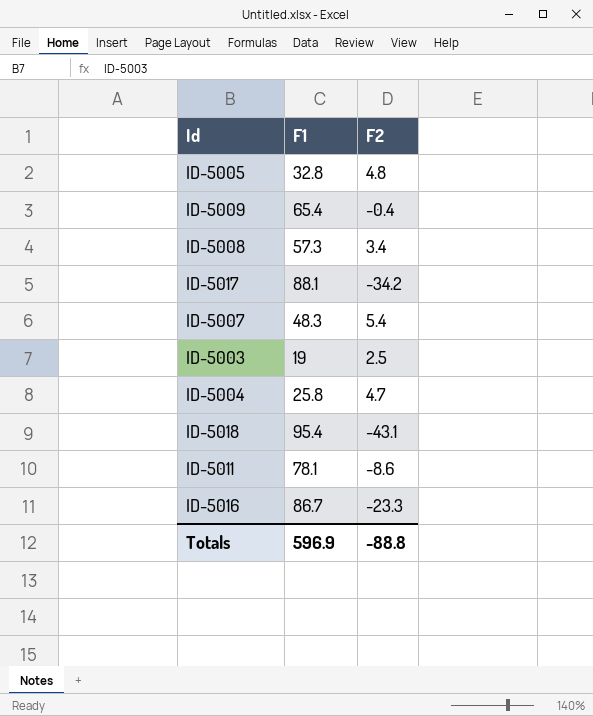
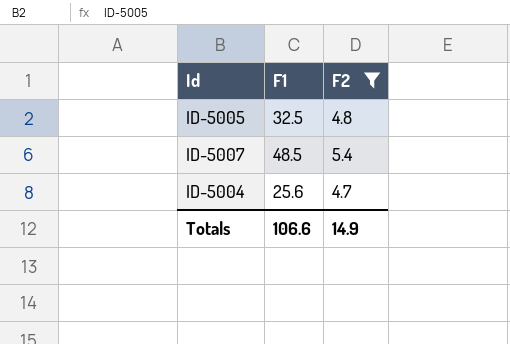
filter: none -> F2 >= 4.7
ID-5005 | F1: 32.8 -> 32.5
ID-5007 | F1: 48.3 -> 48.5
ID-5004 | F1: 25.8 -> 25.6
Totals | F1: 596.9 -> 106.6
Totals | F2: -88.8 -> 14.9

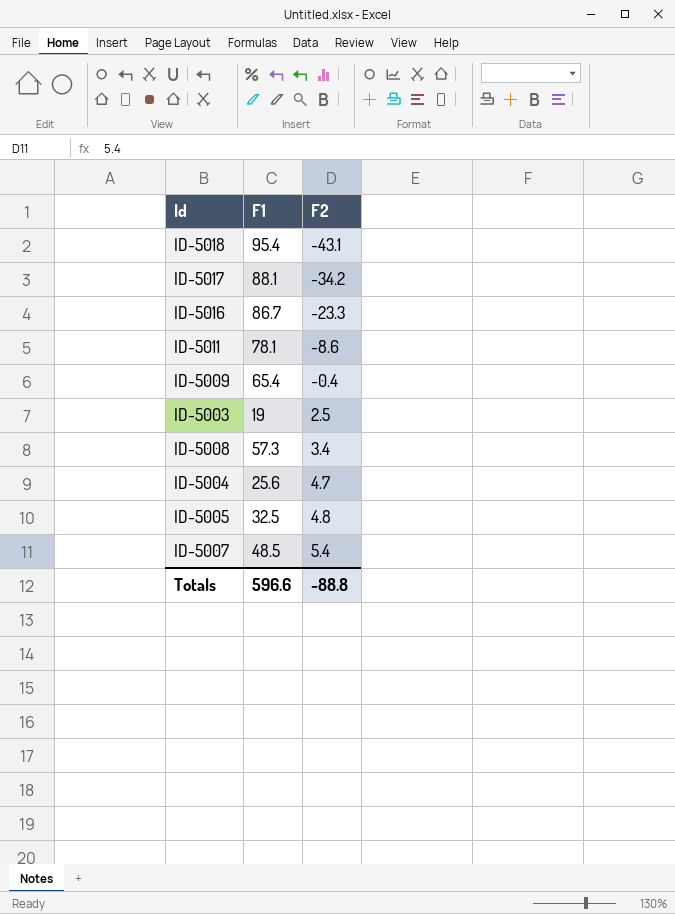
filter: F2 >= 4.7 -> none
row order: none -> F2 ascending
Totals | F1: 106.6 -> 596.6
Totals | F2: 14.9 -> -88.8

